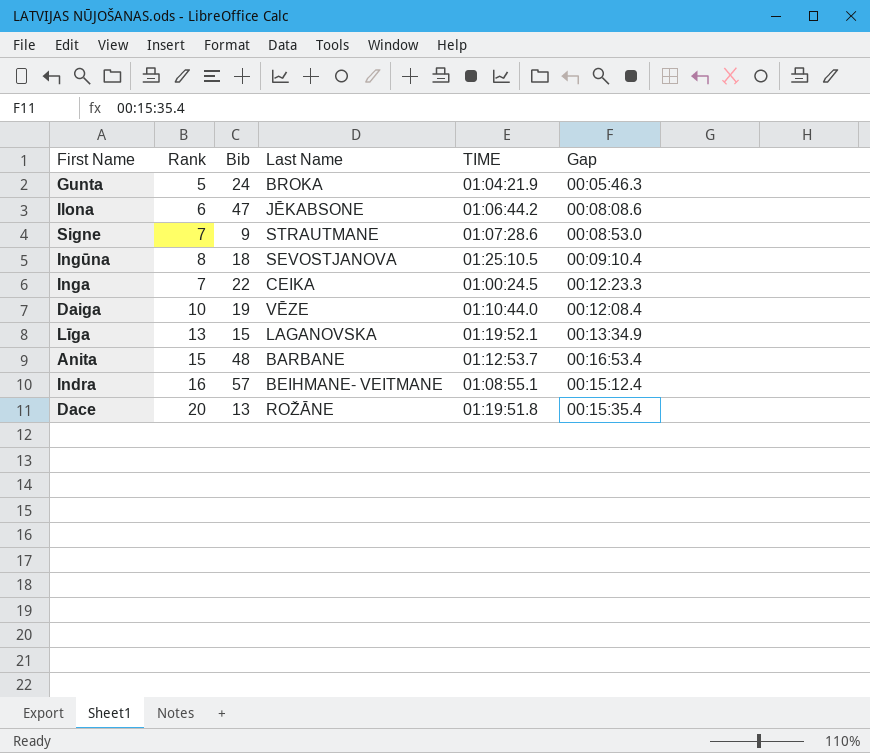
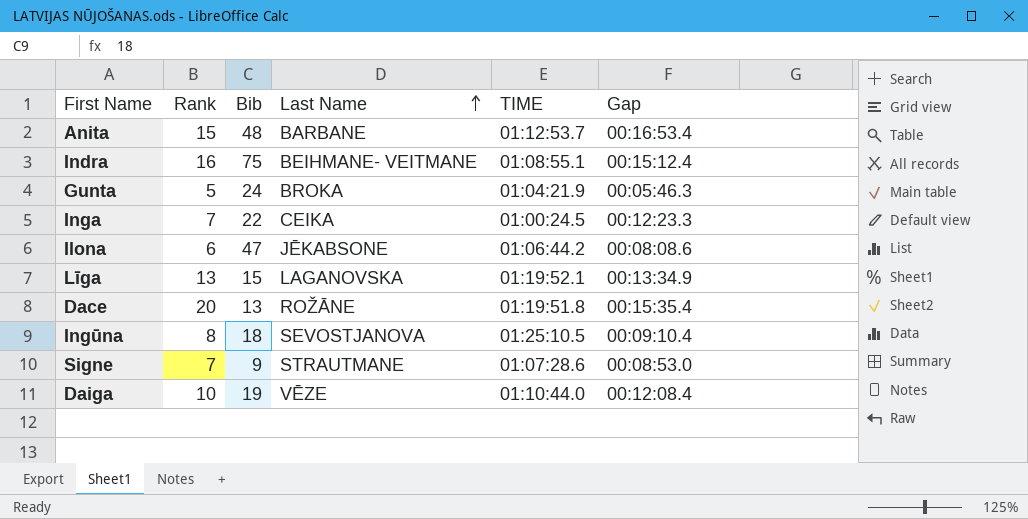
row order: none -> Last Name ascending
Indra | Bib: 57 -> 75

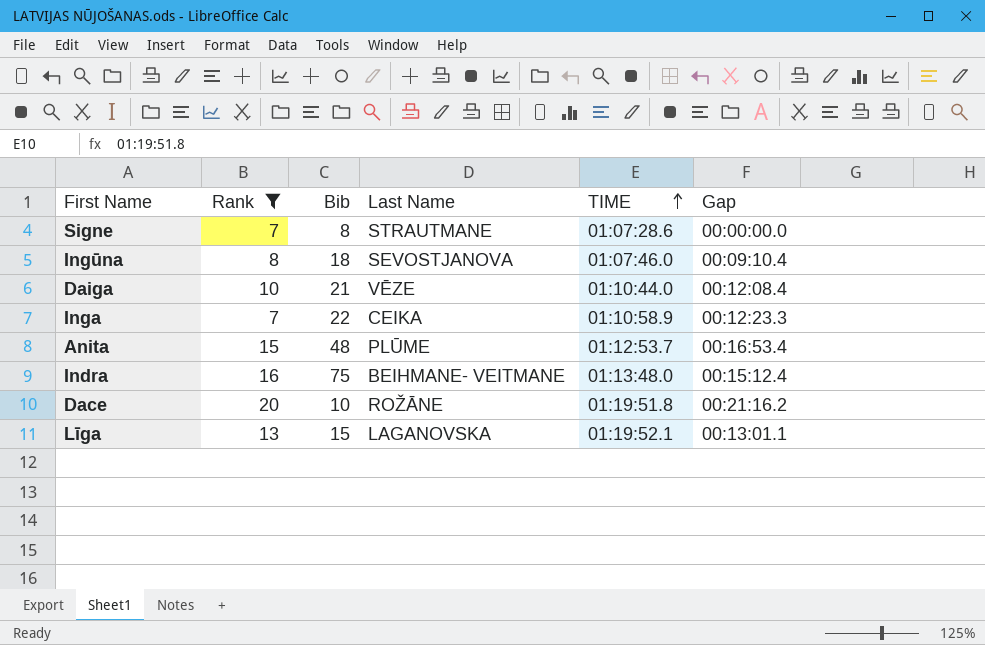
filter: none -> Rank >= 7
row order: Last Name ascending -> TIME ascending
Signe | Bib: 9 -> 8
Signe | Gap: 00:08:53.0 -> 00:00:00.0
Ingūna | TIME: 01:25:10.5 -> 01:07:46.0
Daiga | Bib: 19 -> 21
Inga | TIME: 01:00:24.5 -> 01:10:58.9
Anita | Last Name: BARBANE -> PLŪME
Indra | TIME: 01:08:55.1 -> 01:13:48.0
Dace | Bib: 13 -> 10
Dace | Gap: 00:15:35.4 -> 00:21:16.2
Līga | Gap: 00:13:34.9 -> 00:13:01.1

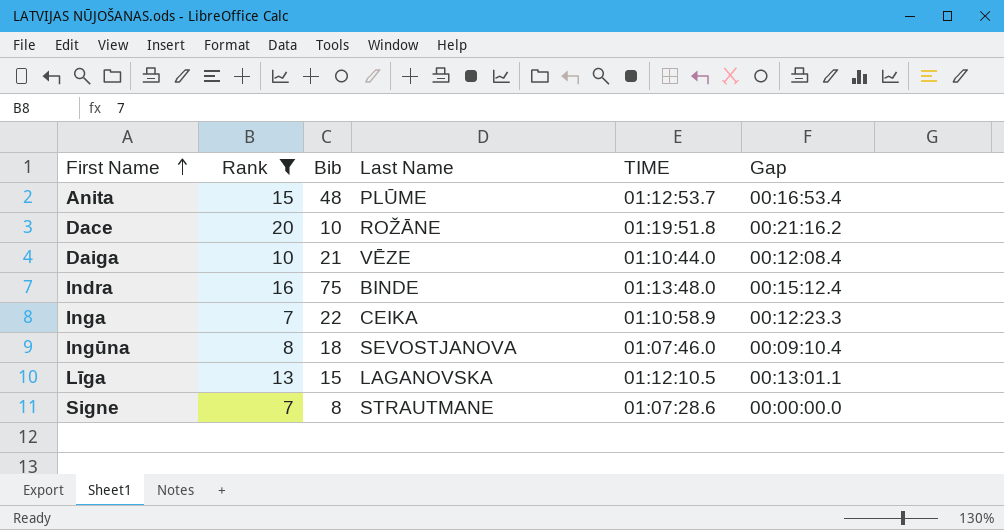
row order: TIME ascending -> First Name ascending
Indra | Last Name: BEIHMANE- VEITMANE -> BINDE
Līga | TIME: 01:19:52.1 -> 01:12:10.5

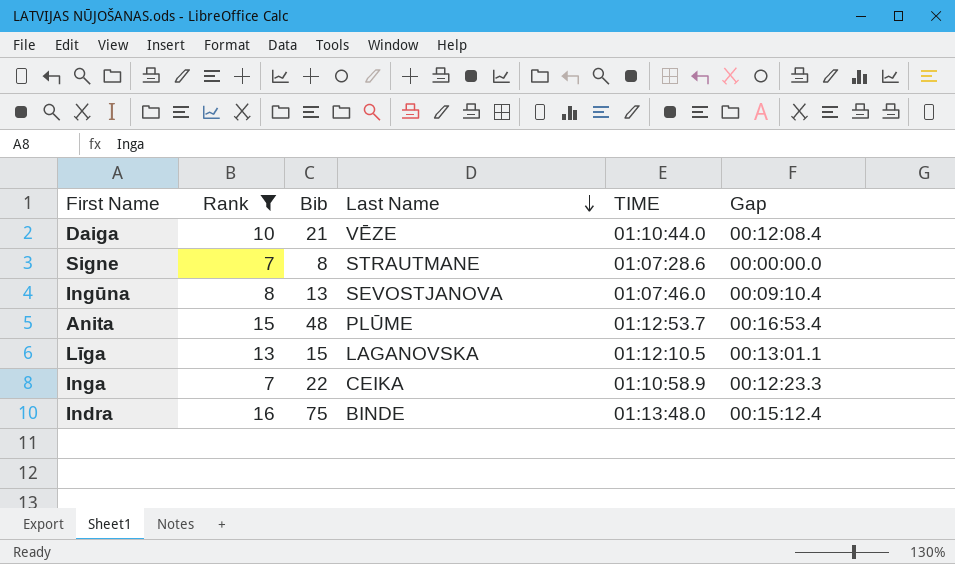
row order: First Name ascending -> Last Name descending
row Dace: 20 | 10 | ROŽĀNE | 01:19:51.8 | 00:21:16.2 -> none
Ingūna | Bib: 18 -> 13

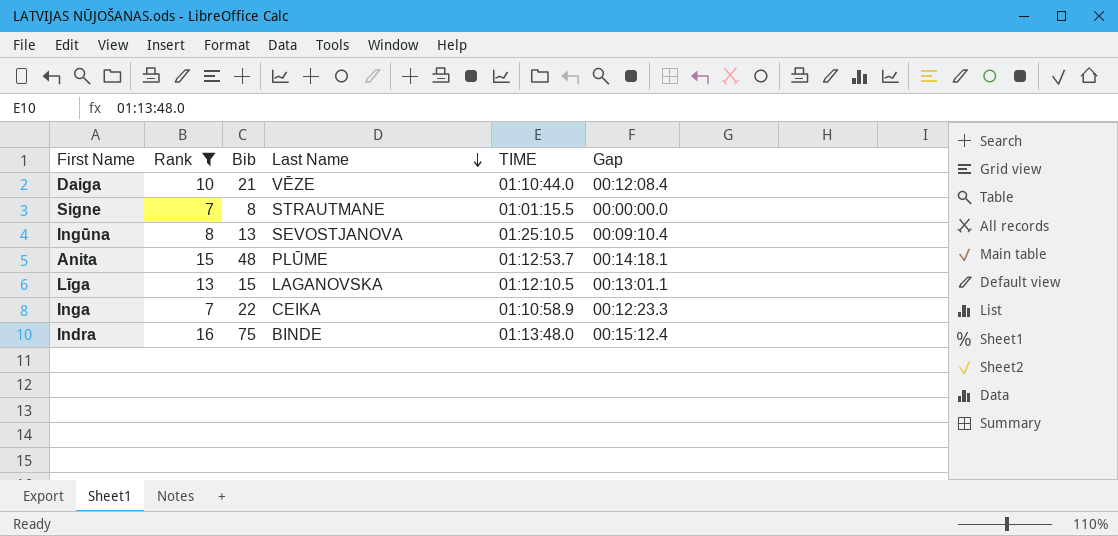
Signe | TIME: 01:07:28.6 -> 01:01:15.5
Ingūna | TIME: 01:07:46.0 -> 01:25:10.5
Anita | Gap: 00:16:53.4 -> 00:14:18.1

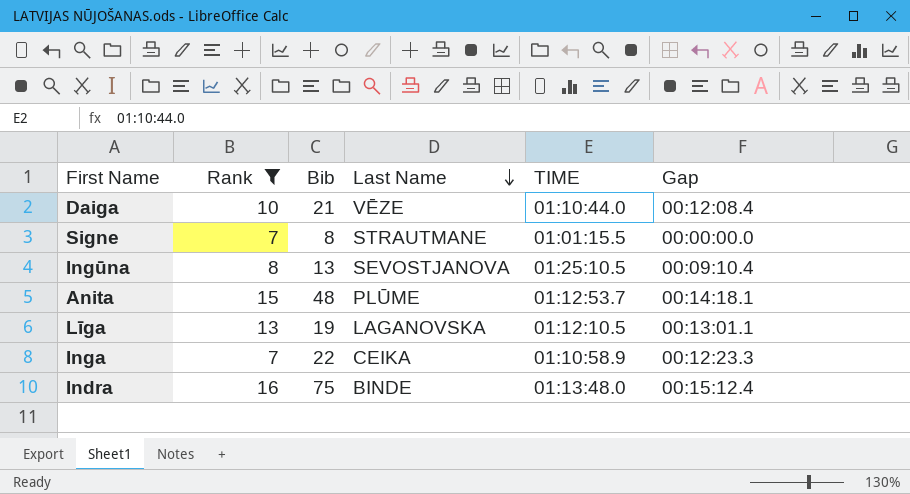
Līga | Bib: 15 -> 19

